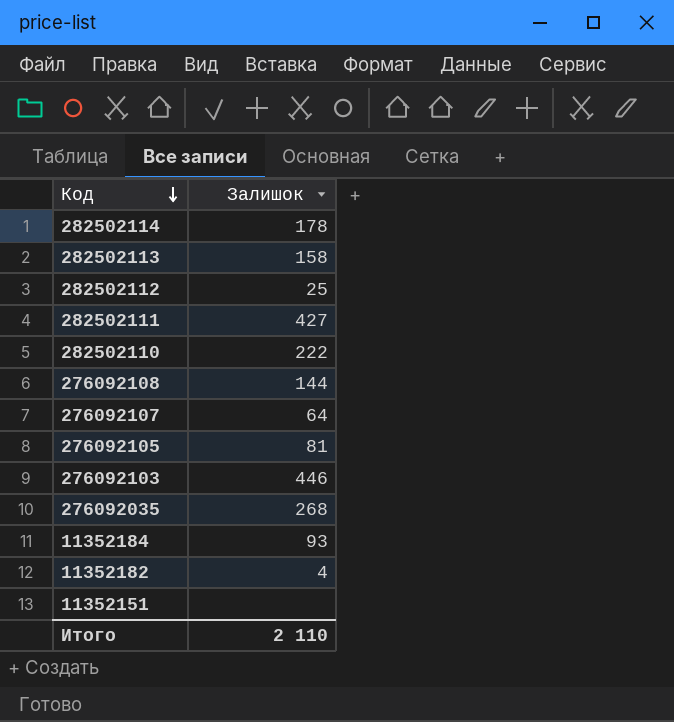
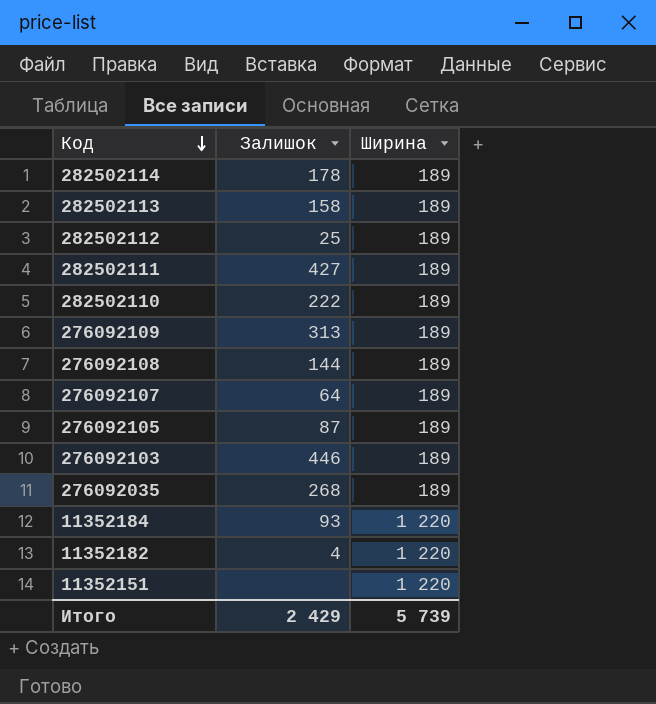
column Ширина | position: none -> 3
row 276092109: none -> 313 | 189
276092105 | Залишок: 81 -> 87
Итого | Залишок: 2 110 -> 2 429

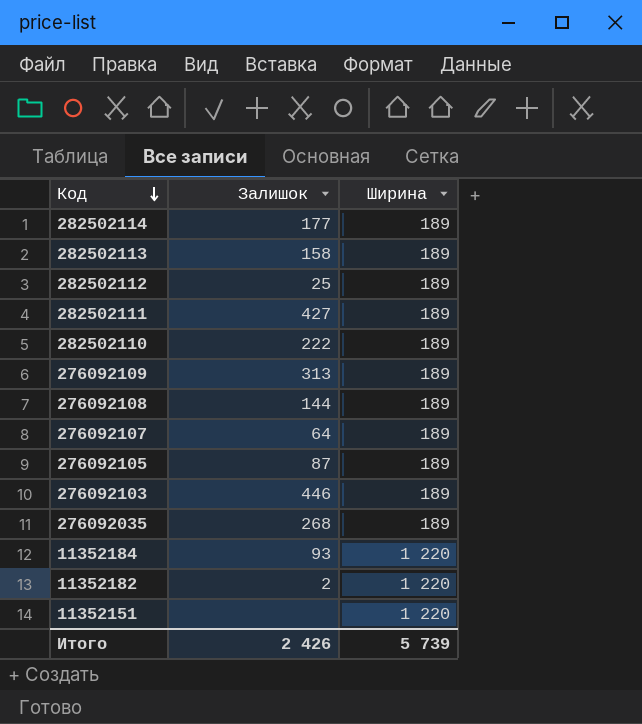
282502114 | Залишок: 178 -> 177
11352182 | Залишок: 4 -> 2
Итого | Залишок: 2 429 -> 2 426

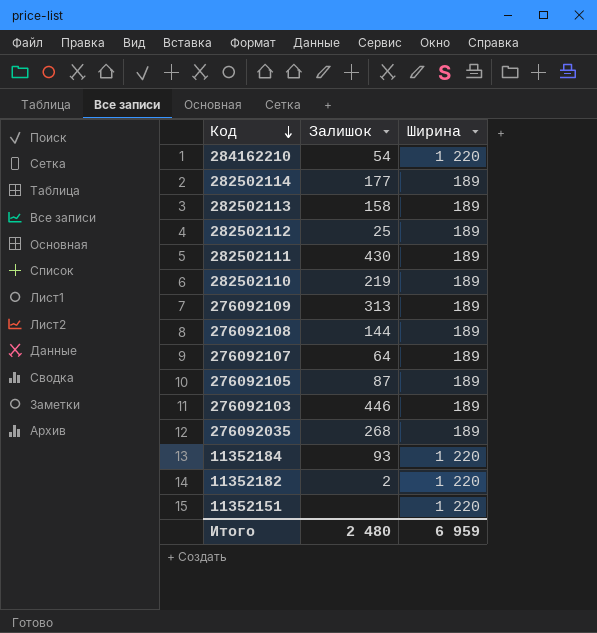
row 284162210: none -> 54 | 1 220
282502111 | Залишок: 427 -> 430
282502110 | Залишок: 222 -> 219
Итого | Залишок: 2 426 -> 2 480
Итого | Ширина: 5 739 -> 6 959

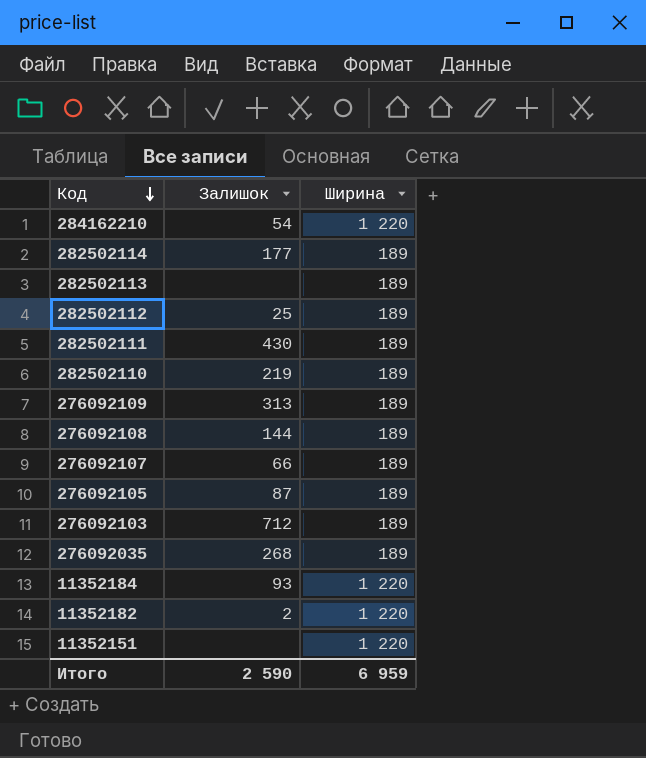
282502113 | Залишок: 158 -> none
276092107 | Залишок: 64 -> 66
276092103 | Залишок: 446 -> 712
Итого | Залишок: 2 480 -> 2 590

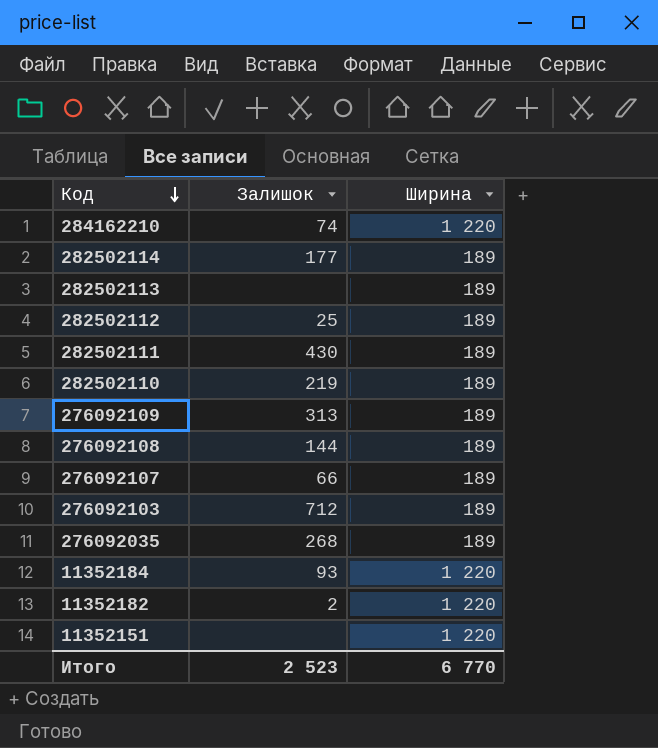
row 276092105: 87 | 189 -> none
284162210 | Залишок: 54 -> 74
Итого | Залишок: 2 590 -> 2 523
Итого | Ширина: 6 959 -> 6 770

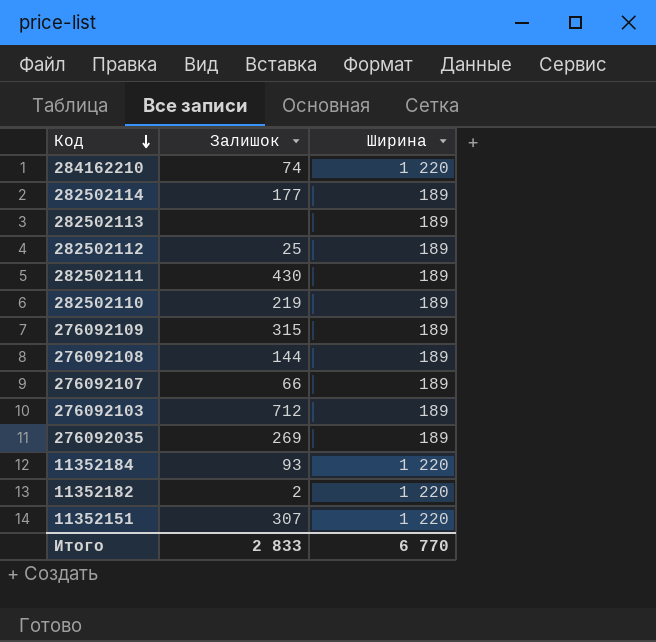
276092109 | Залишок: 313 -> 315
276092035 | Залишок: 268 -> 269
11352151 | Залишок: none -> 307
Итого | Залишок: 2 523 -> 2 833

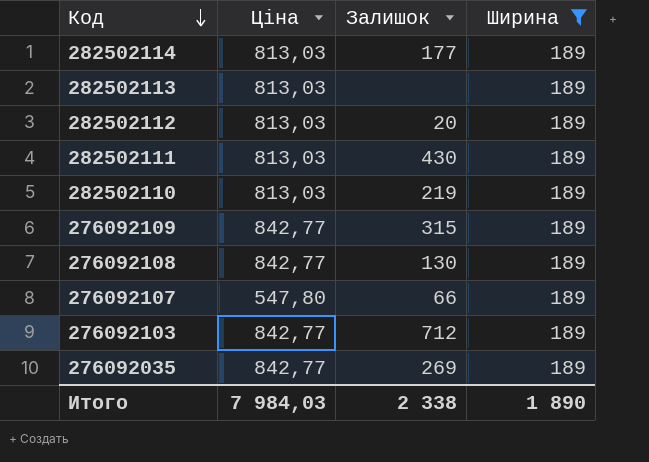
filter: none -> Ширина = 189
column Ціна | position: none -> 2
282502112 | Залишок: 25 -> 20
276092108 | Залишок: 144 -> 130
Итого | Залишок: 2 833 -> 2 338
Итого | Ширина: 6 770 -> 1 890

